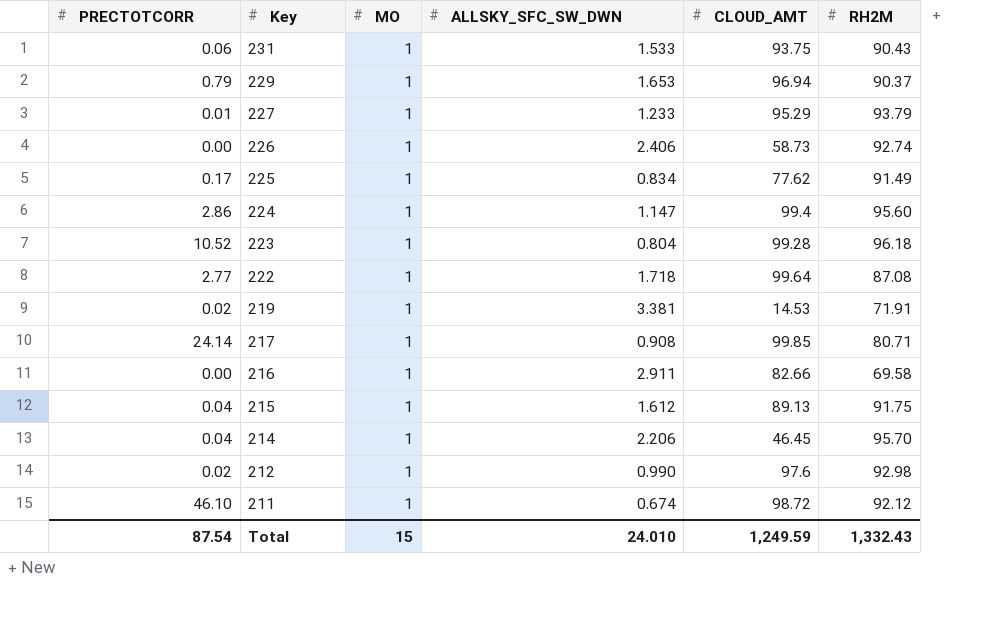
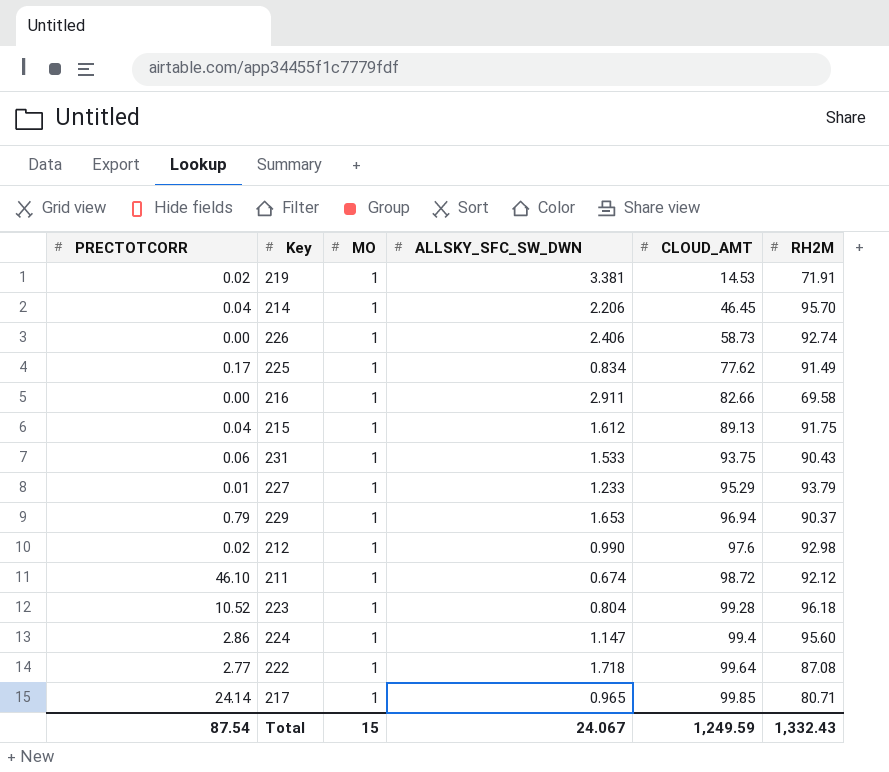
row order: Key descending -> CLOUD_AMT ascending
217 | ALLSKY_SFC_SW_DWN: 0.908 -> 0.965
Total | ALLSKY_SFC_SW_DWN: 24.010 -> 24.067

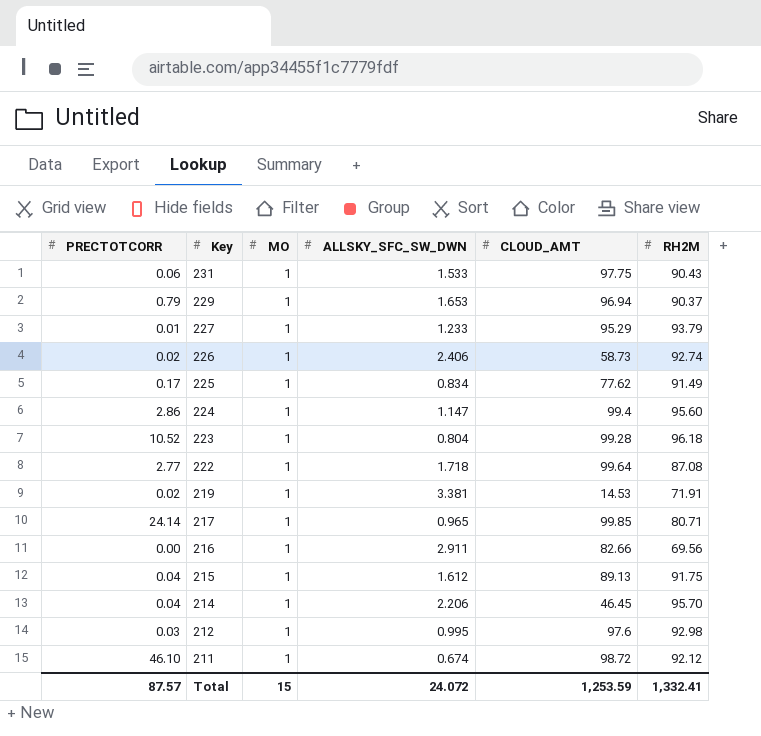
row order: CLOUD_AMT ascending -> Key descending
231 | CLOUD_AMT: 93.75 -> 97.75
226 | PRECTOTCORR: 0.00 -> 0.02
216 | RH2M: 69.58 -> 69.56
212 | PRECTOTCORR: 0.02 -> 0.03
212 | ALLSKY_SFC_SW_DWN: 0.990 -> 0.995
Total | PRECTOTCORR: 87.54 -> 87.57
Total | ALLSKY_SFC_SW_DWN: 24.067 -> 24.072
Total | CLOUD_AMT: 1,249.59 -> 1,253.59
Total | RH2M: 1,332.43 -> 1,332.41

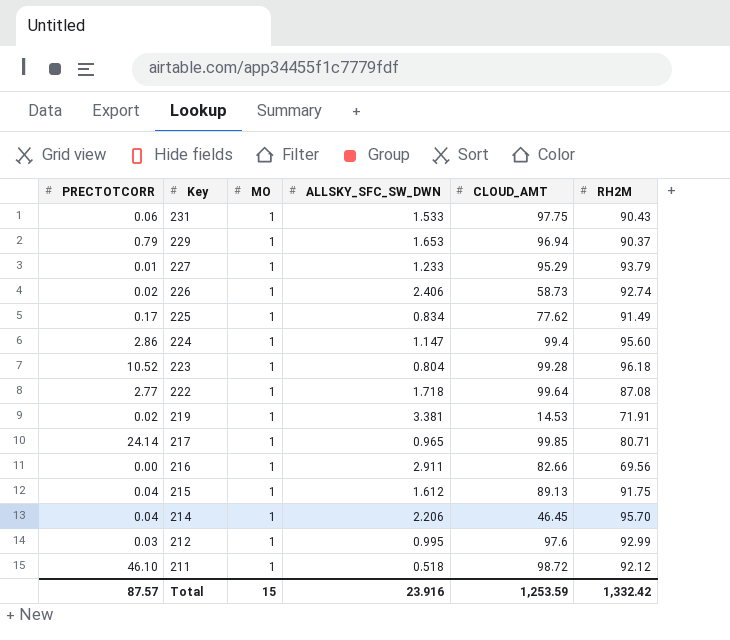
212 | RH2M: 92.98 -> 92.99
211 | ALLSKY_SFC_SW_DWN: 0.674 -> 0.518
Total | ALLSKY_SFC_SW_DWN: 24.072 -> 23.916
Total | RH2M: 1,332.41 -> 1,332.42

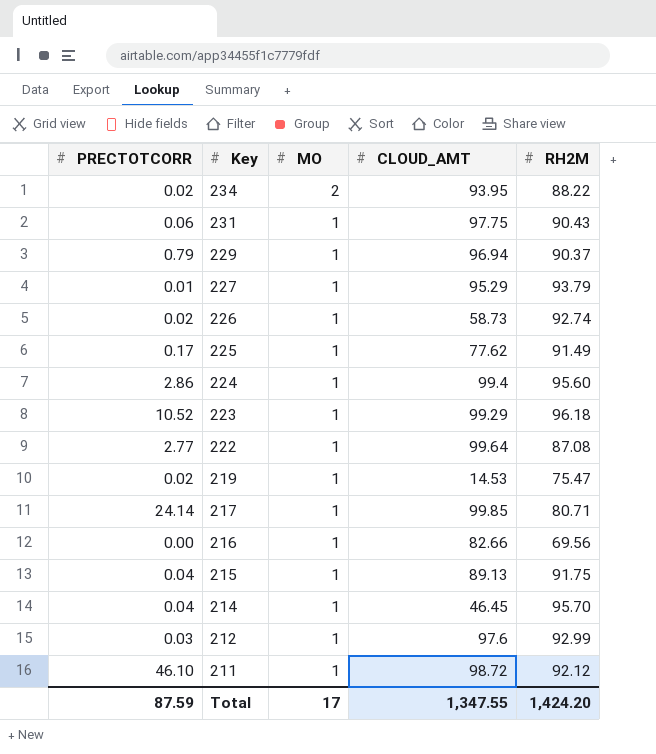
column ALLSKY_SFC_SW_DWN | position: 4 -> none
row 234: none -> 0.02 | 2 | 93.95 | 88.22
223 | CLOUD_AMT: 99.28 -> 99.29
219 | RH2M: 71.91 -> 75.47
Total | PRECTOTCORR: 87.57 -> 87.59
Total | MO: 15 -> 17
Total | CLOUD_AMT: 1,253.59 -> 1,347.55
Total | RH2M: 1,332.42 -> 1,424.20

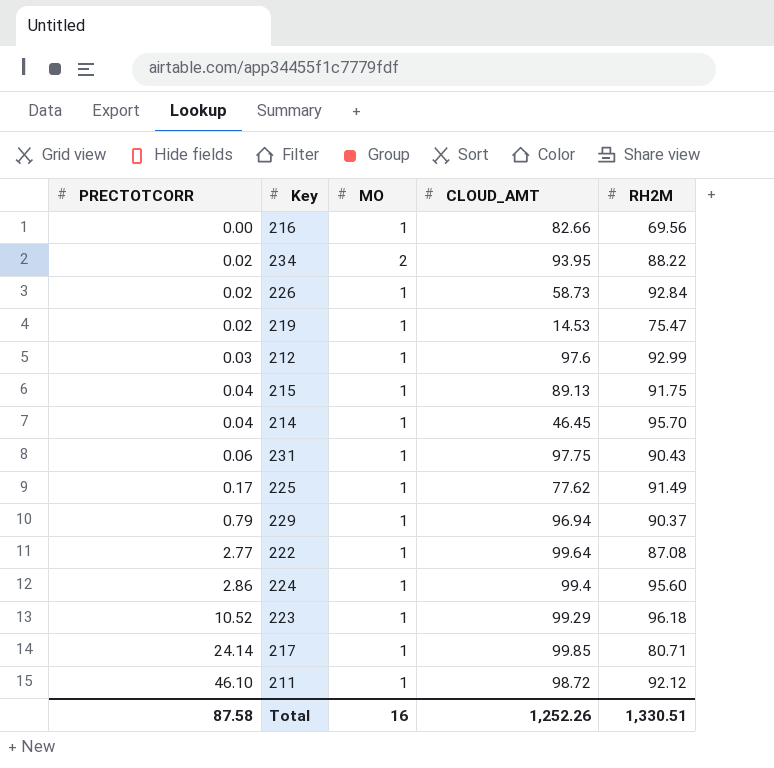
row order: Key descending -> PRECTOTCORR ascending
row 227: 0.01 | 1 | 95.29 | 93.79 -> none
226 | RH2M: 92.74 -> 92.84
Total | PRECTOTCORR: 87.59 -> 87.58
Total | MO: 17 -> 16
Total | CLOUD_AMT: 1,347.55 -> 1,252.26
Total | RH2M: 1,424.20 -> 1,330.51

